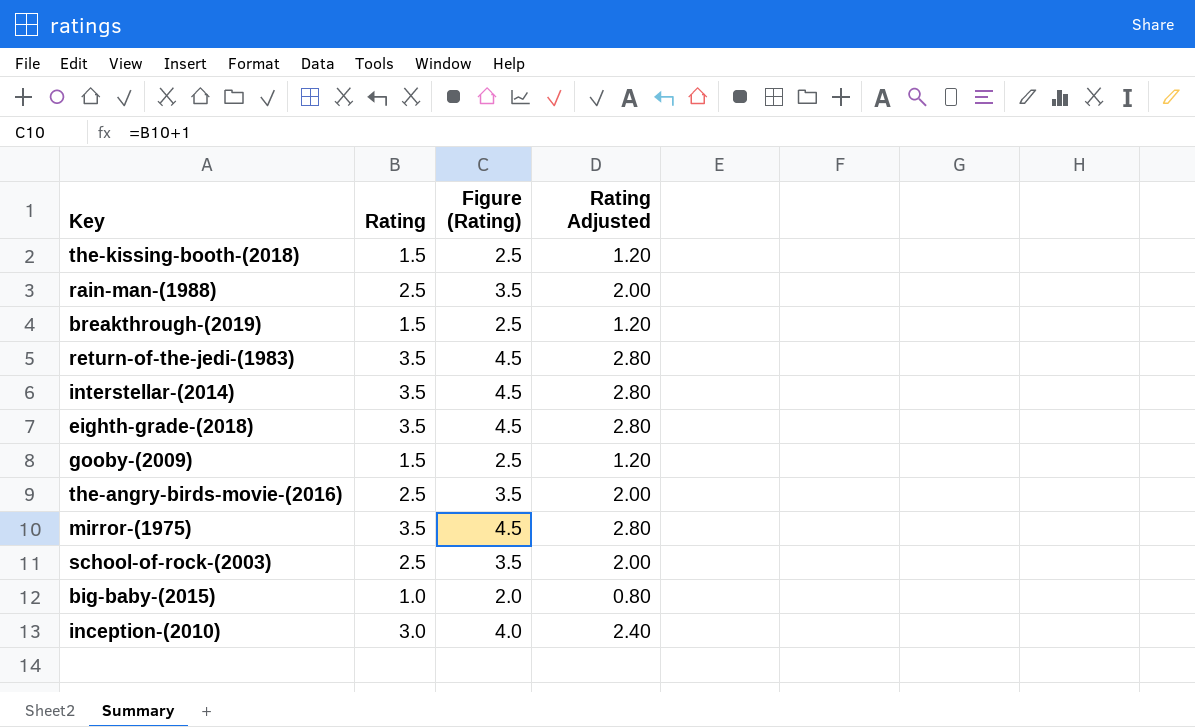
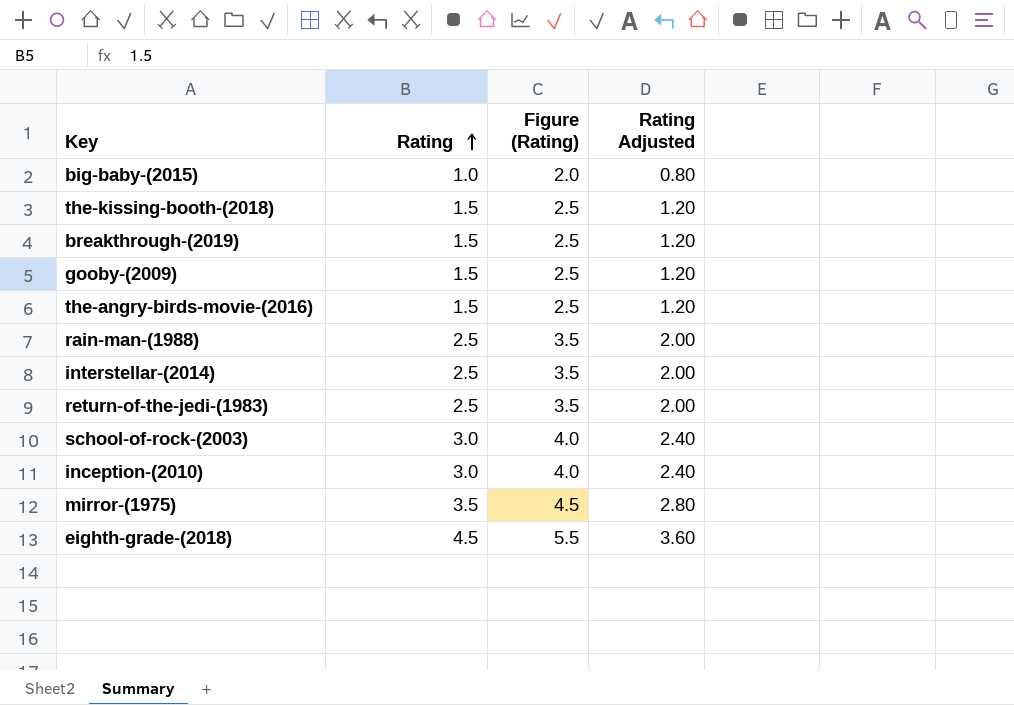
row order: none -> Rating ascending
the-angry-birds-movie-(2016) | Rating: 2.5 -> 1.5
the-angry-birds-movie-(2016) | Figure (Rating): 3.5 -> 2.5
the-angry-birds-movie-(2016) | Rating Adjusted: 2.00 -> 1.20
interstellar-(2014) | Rating: 3.5 -> 2.5
interstellar-(2014) | Figure (Rating): 4.5 -> 3.5
interstellar-(2014) | Rating Adjusted: 2.80 -> 2.00
return-of-the-jedi-(1983) | Rating: 3.5 -> 2.5
return-of-the-jedi-(1983) | Figure (Rating): 4.5 -> 3.5
return-of-the-jedi-(1983) | Rating Adjusted: 2.80 -> 2.00
school-of-rock-(2003) | Rating: 2.5 -> 3.0
school-of-rock-(2003) | Figure (Rating): 3.5 -> 4.0
school-of-rock-(2003) | Rating Adjusted: 2.00 -> 2.40
eighth-grade-(2018) | Rating: 3.5 -> 4.5
eighth-grade-(2018) | Figure (Rating): 4.5 -> 5.5
eighth-grade-(2018) | Rating Adjusted: 2.80 -> 3.60

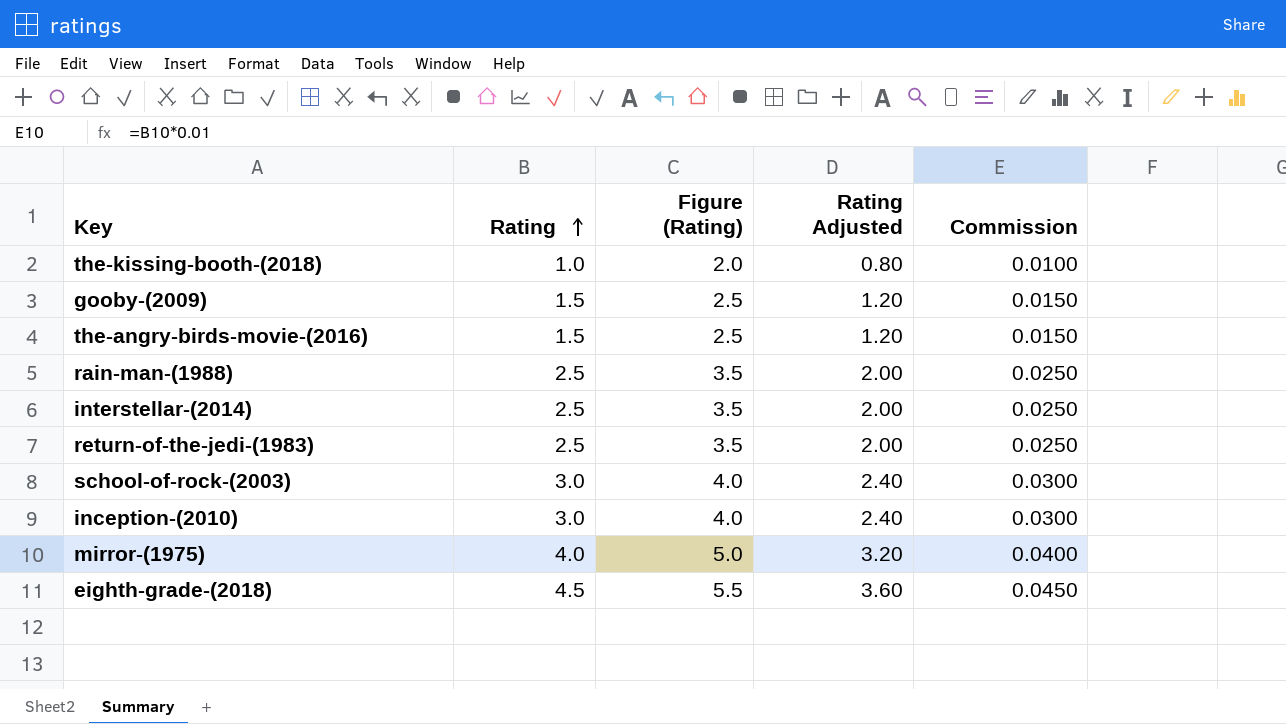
column Commission | formula: none -> [Rating] * 0.01
row big-baby-(2015): 1.0 | 2.0 | 0.80 -> none
row breakthrough-(2019): 1.5 | 2.5 | 1.20 -> none
the-kissing-booth-(2018) | Rating: 1.5 -> 1.0
the-kissing-booth-(2018) | Figure (Rating): 2.5 -> 2.0
the-kissing-booth-(2018) | Rating Adjusted: 1.20 -> 0.80
mirror-(1975) | Rating: 3.5 -> 4.0
mirror-(1975) | Figure (Rating): 4.5 -> 5.0
mirror-(1975) | Rating Adjusted: 2.80 -> 3.20

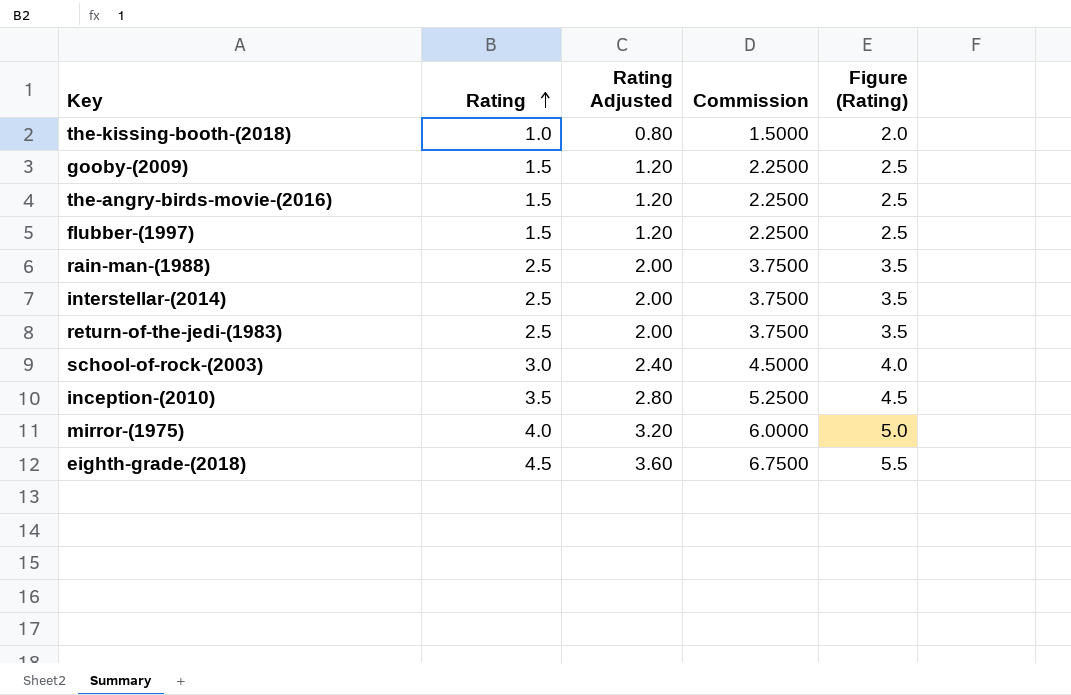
column Commission | formula: [Rating] * 0.01 -> [Rating] * 1.5
column Figure (Rating) | position: 3 -> 5
row flubber-(1997): none -> 1.5 | 1.20 | 2.2500 | 2.5
inception-(2010) | Rating: 3.0 -> 3.5
inception-(2010) | Rating Adjusted: 2.40 -> 2.80
inception-(2010) | Figure (Rating): 4.0 -> 4.5

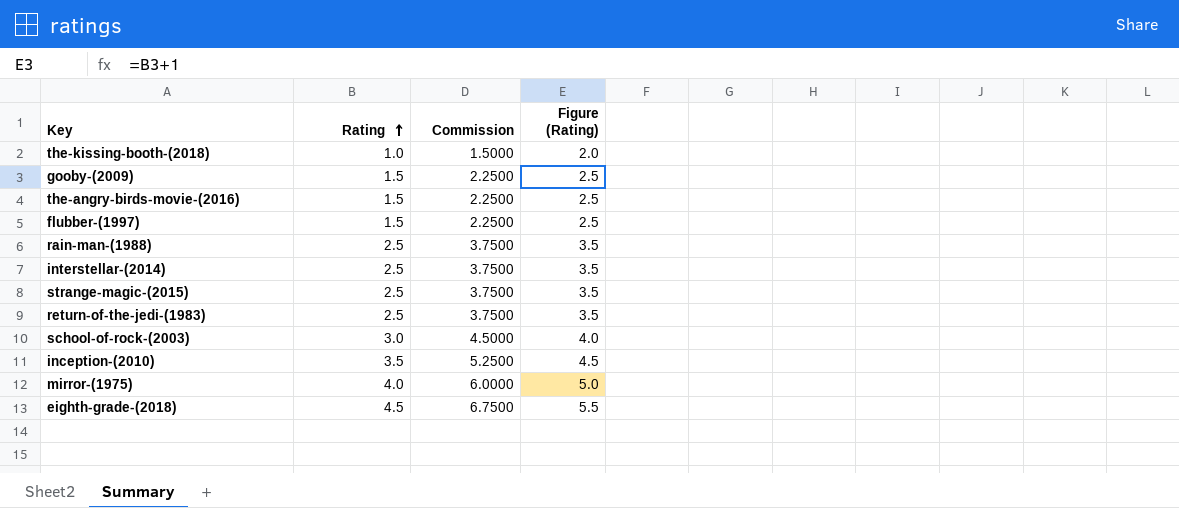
column Rating Adjusted | formula: [Rating] * 0.8 -> none
row strange-magic-(2015): none -> 2.5 | 3.7500 | 3.5

